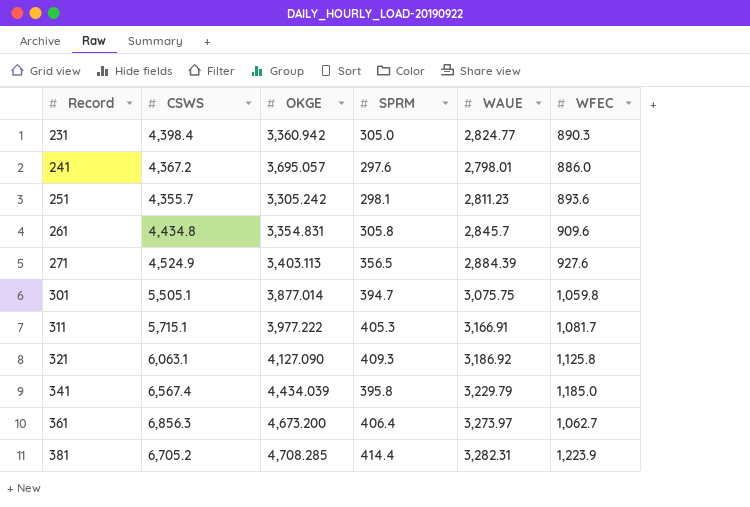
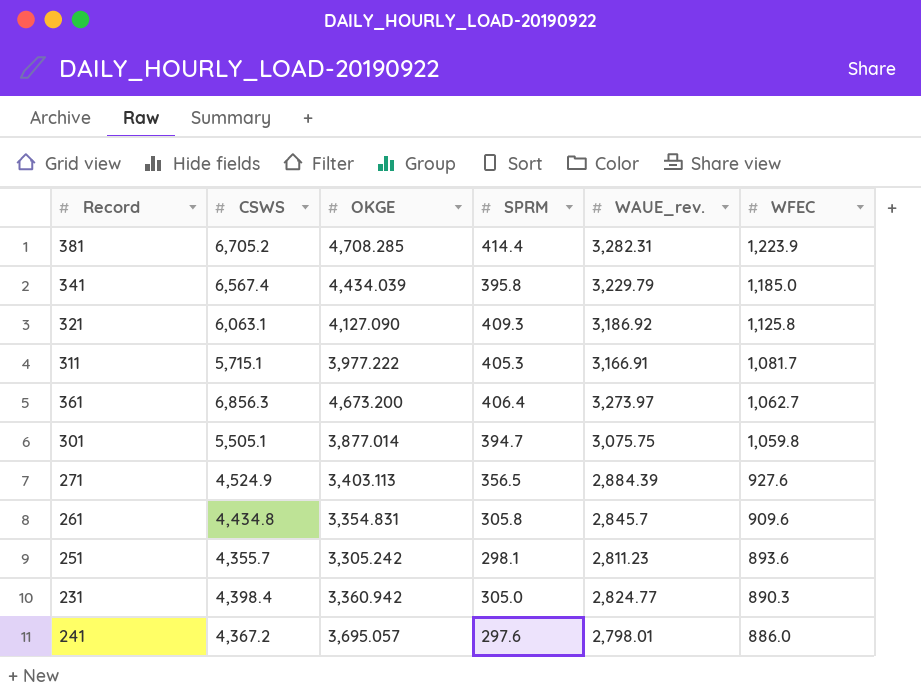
row order: Record ascending -> WFEC descending
column name: WAUE -> WAUE_rev.

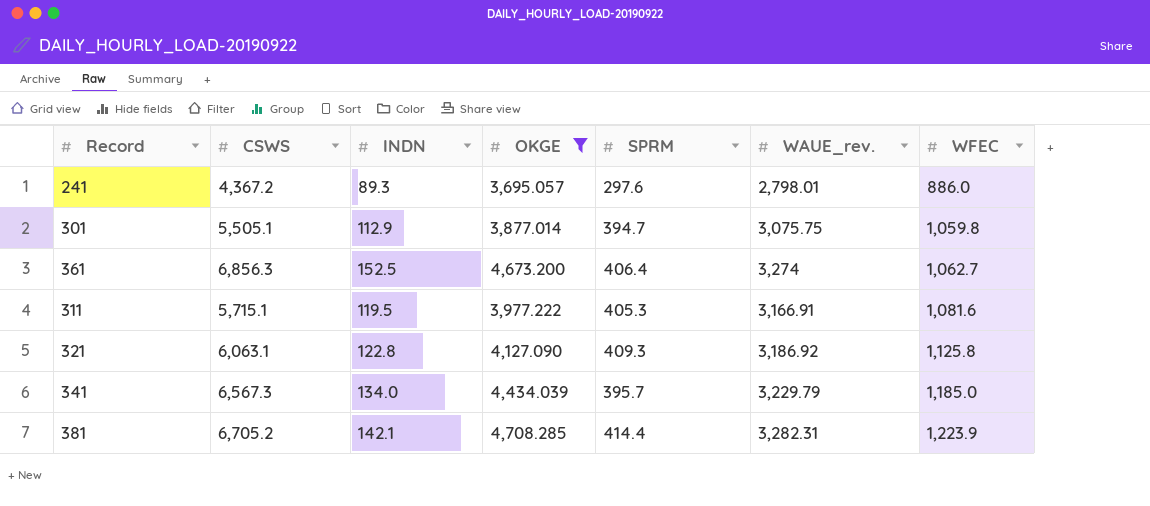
filter: none -> OKGE >= 3,695.057
row order: WFEC descending -> WFEC ascending
column INDN | position: none -> 3
361 | WAUE_rev.: 3,273.97 -> 3,274
311 | WFEC: 1,081.7 -> 1,081.6
341 | CSWS: 6,567.4 -> 6,567.3
341 | SPRM: 395.8 -> 395.7

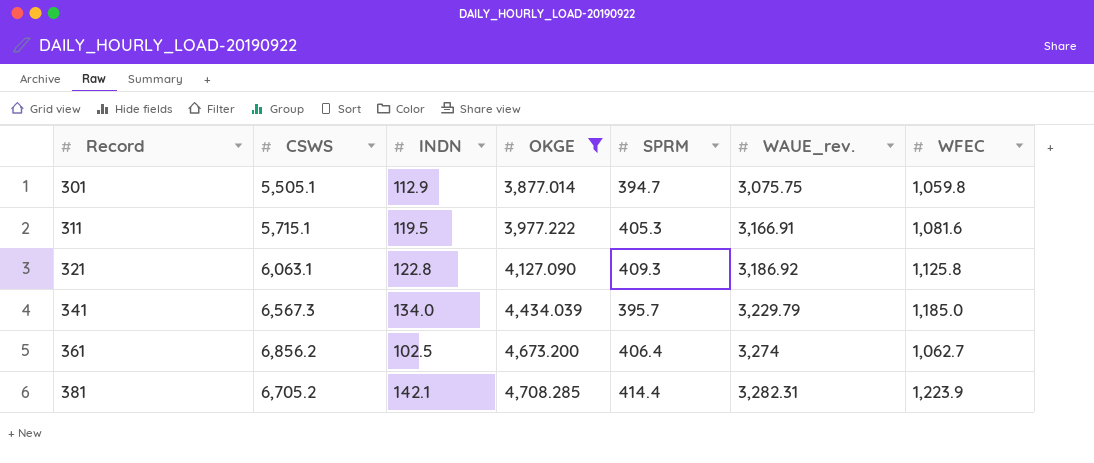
row order: WFEC ascending -> Record ascending
row 241: 4,367.2 | 89.3 | 3,695.057 | 297.6 | 2,798.01 | 886.0 -> none
361 | CSWS: 6,856.3 -> 6,856.2
361 | INDN: 152.5 -> 102.5

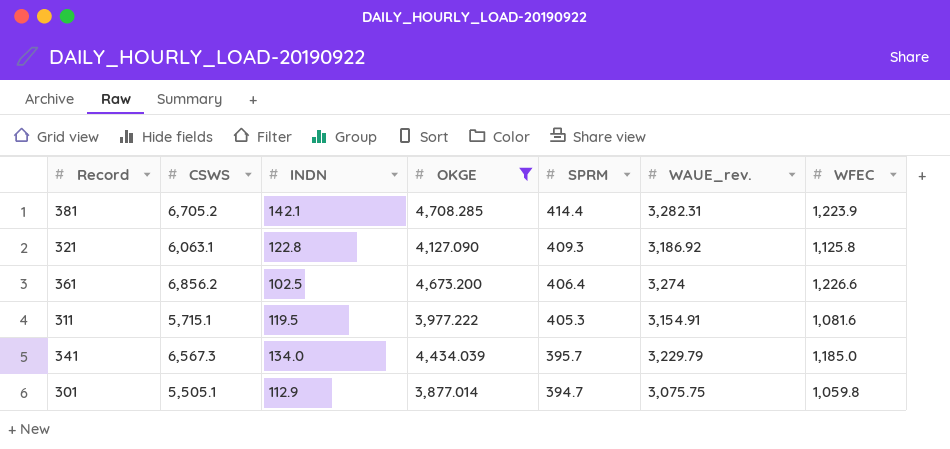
row order: Record ascending -> SPRM descending
361 | WFEC: 1,062.7 -> 1,226.6
311 | WAUE_rev.: 3,166.91 -> 3,154.91

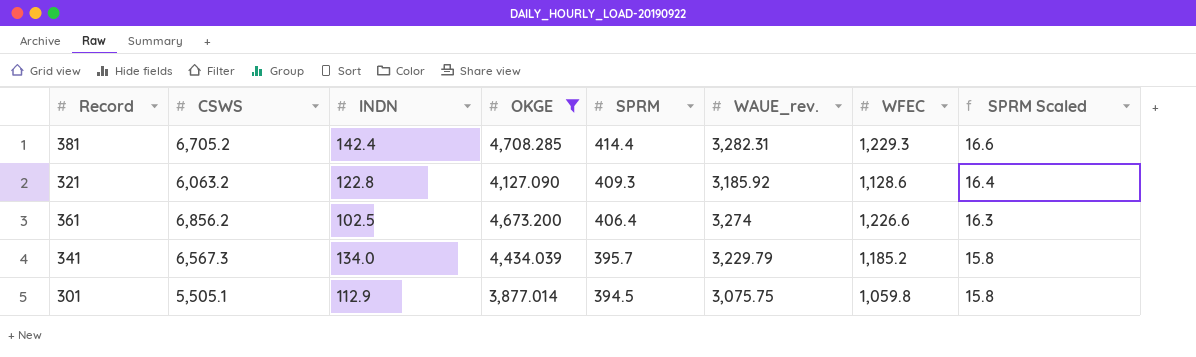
column SPRM Scaled | formula: none -> [SPRM] * 0.04
row 311: 5,715.1 | 119.5 | 3,977.222 | 405.3 | 3,154.91 | 1,081.6 -> none
381 | INDN: 142.1 -> 142.4
381 | WFEC: 1,223.9 -> 1,229.3
321 | CSWS: 6,063.1 -> 6,063.2
321 | WAUE_rev.: 3,186.92 -> 3,185.92
321 | WFEC: 1,125.8 -> 1,128.6
341 | WFEC: 1,185.0 -> 1,185.2
301 | SPRM: 394.7 -> 394.5

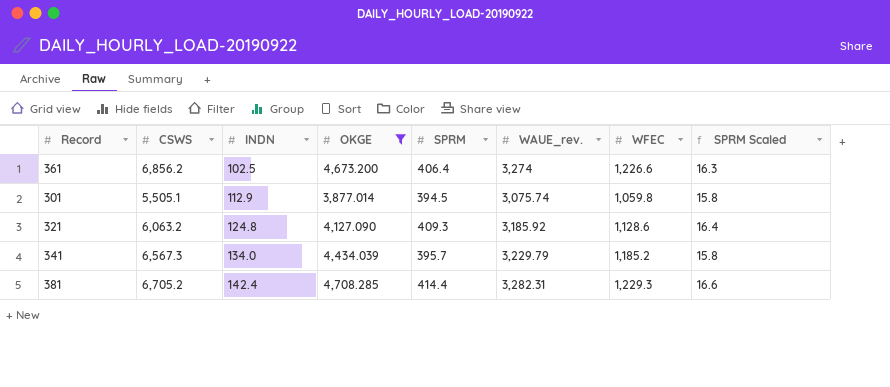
row order: SPRM descending -> INDN ascending
301 | WAUE_rev.: 3,075.75 -> 3,075.74
321 | INDN: 122.8 -> 124.8

